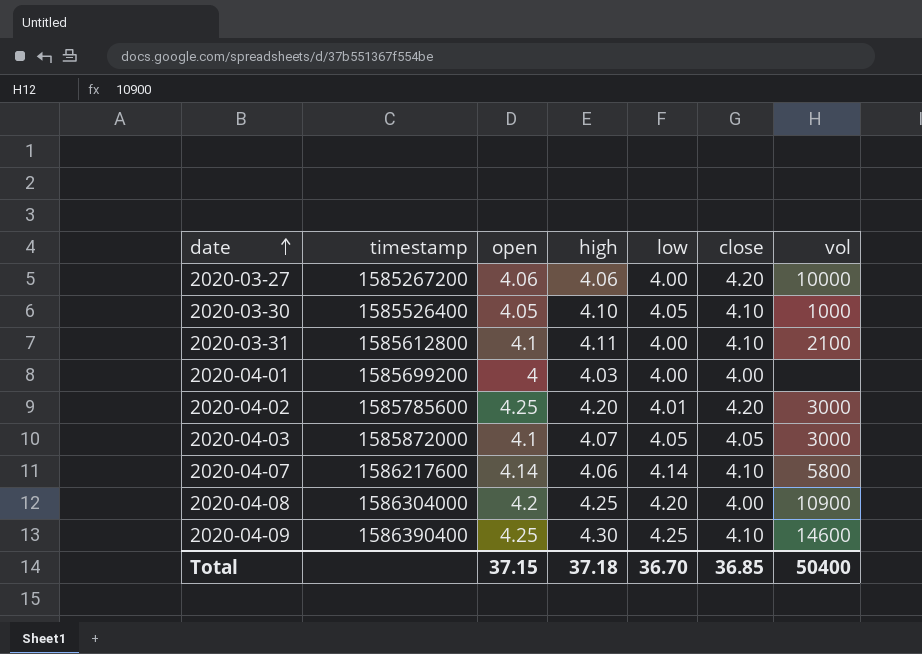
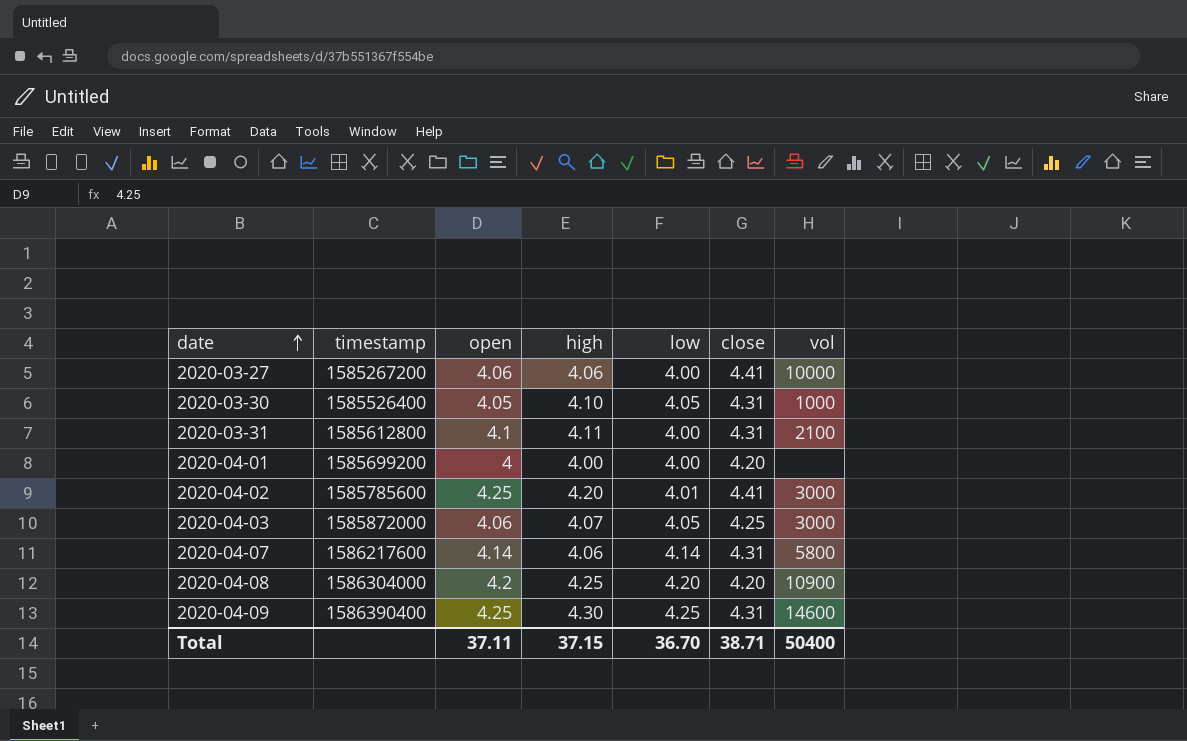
2020-03-27 | close: 4.20 -> 4.41
2020-03-30 | close: 4.10 -> 4.31
2020-03-31 | close: 4.10 -> 4.31
2020-04-01 | high: 4.03 -> 4.00
2020-04-01 | close: 4.00 -> 4.20
2020-04-02 | close: 4.20 -> 4.41
2020-04-03 | open: 4.1 -> 4.06
2020-04-03 | close: 4.05 -> 4.25
2020-04-07 | close: 4.10 -> 4.31
2020-04-08 | close: 4.00 -> 4.20
2020-04-09 | close: 4.10 -> 4.31
Total | open: 37.15 -> 37.11
Total | high: 37.18 -> 37.15
Total | close: 36.85 -> 38.71

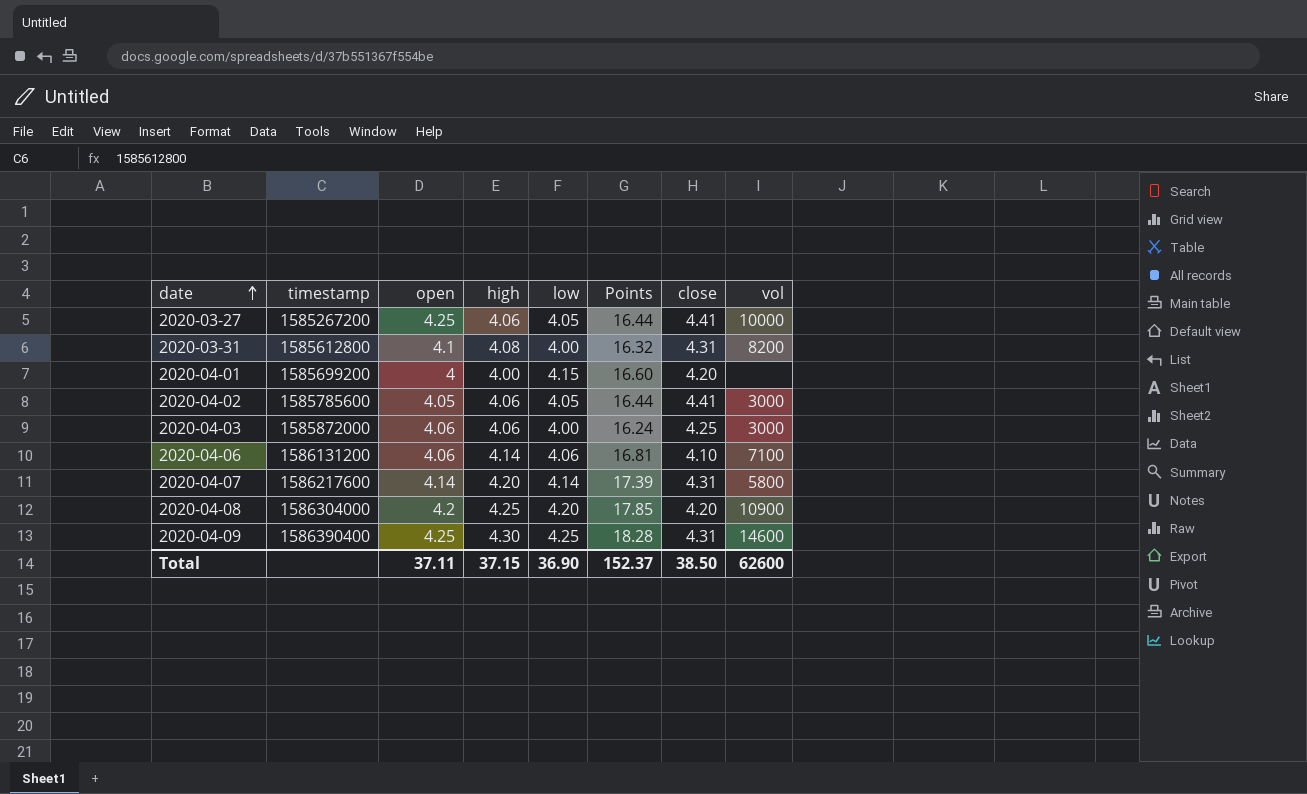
column Points | formula: none -> [high] * [low]
row 2020-03-30: 1585526400 | 4.05 | 4.10 | 4.05 | 4.31 | 1000 -> none
2020-03-27 | open: 4.06 -> 4.25
2020-03-27 | low: 4.00 -> 4.05
2020-03-31 | high: 4.11 -> 4.08
2020-03-31 | vol: 2100 -> 8200
2020-04-01 | low: 4.00 -> 4.15
2020-04-02 | open: 4.25 -> 4.05
2020-04-02 | high: 4.20 -> 4.06
2020-04-02 | low: 4.01 -> 4.05
2020-04-03 | high: 4.07 -> 4.06
2020-04-03 | low: 4.05 -> 4.00
row 2020-04-06: none -> 1586131200 | 4.06 | 4.14 | 4.06 | 16.81 | 4.10 | 7100
2020-04-07 | high: 4.06 -> 4.20
Total | low: 36.70 -> 36.90
Total | close: 38.71 -> 38.50
Total | vol: 50400 -> 62600

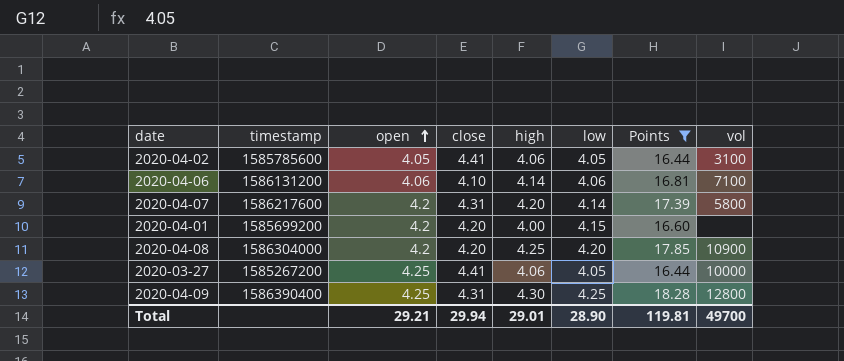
filter: none -> Points >= 16.44
row order: date ascending -> open ascending
column close | position: 7 -> 4
2020-04-02 | vol: 3000 -> 3100
2020-04-07 | open: 4.14 -> 4.2
2020-04-01 | open: 4 -> 4.2
2020-04-09 | vol: 14600 -> 12800
Total | open: 37.11 -> 29.21
Total | close: 38.50 -> 29.94
Total | high: 37.15 -> 29.01
Total | low: 36.90 -> 28.90
Total | Points: 152.37 -> 119.81
Total | vol: 62600 -> 49700

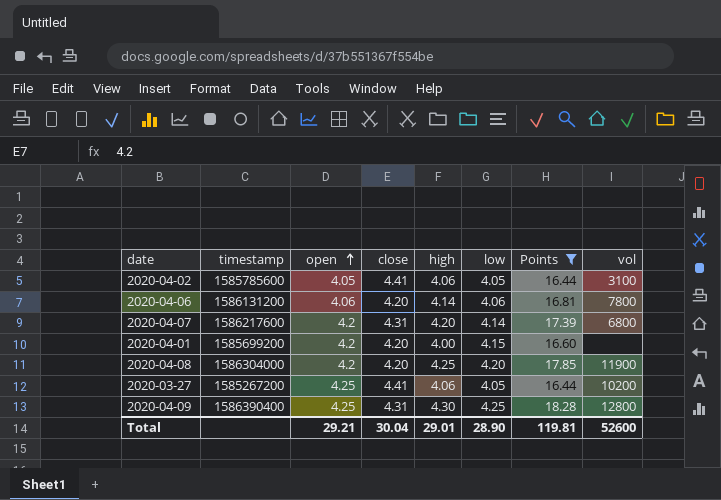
2020-04-06 | close: 4.10 -> 4.20
2020-04-06 | vol: 7100 -> 7800
2020-04-07 | vol: 5800 -> 6800
2020-04-08 | vol: 10900 -> 11900
2020-03-27 | vol: 10000 -> 10200
Total | close: 29.94 -> 30.04
Total | vol: 49700 -> 52600

